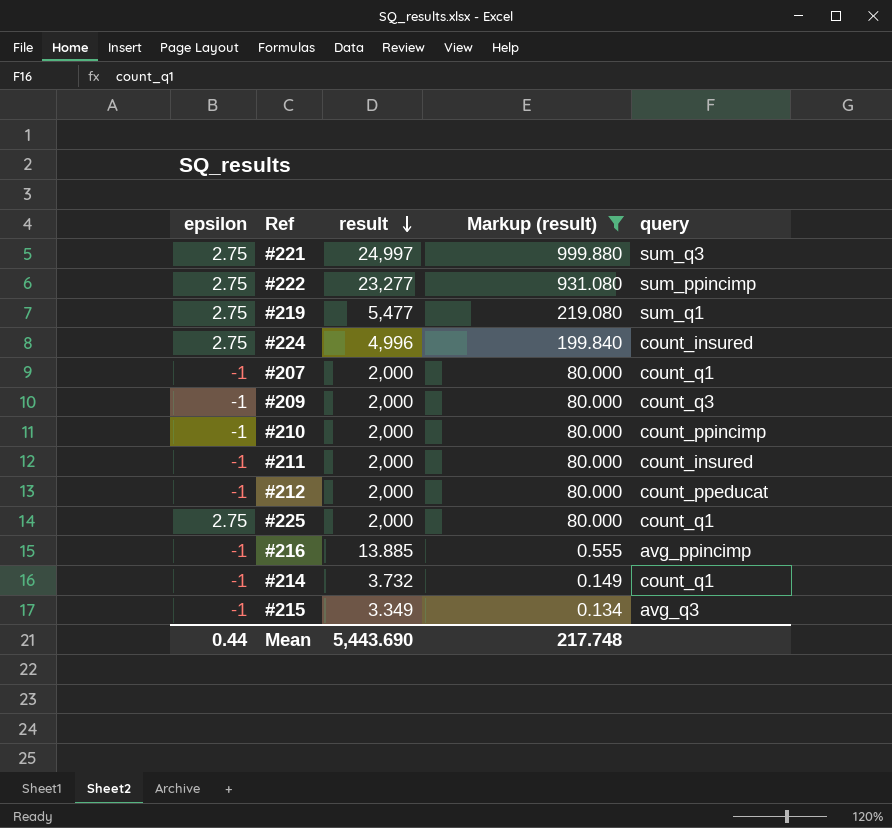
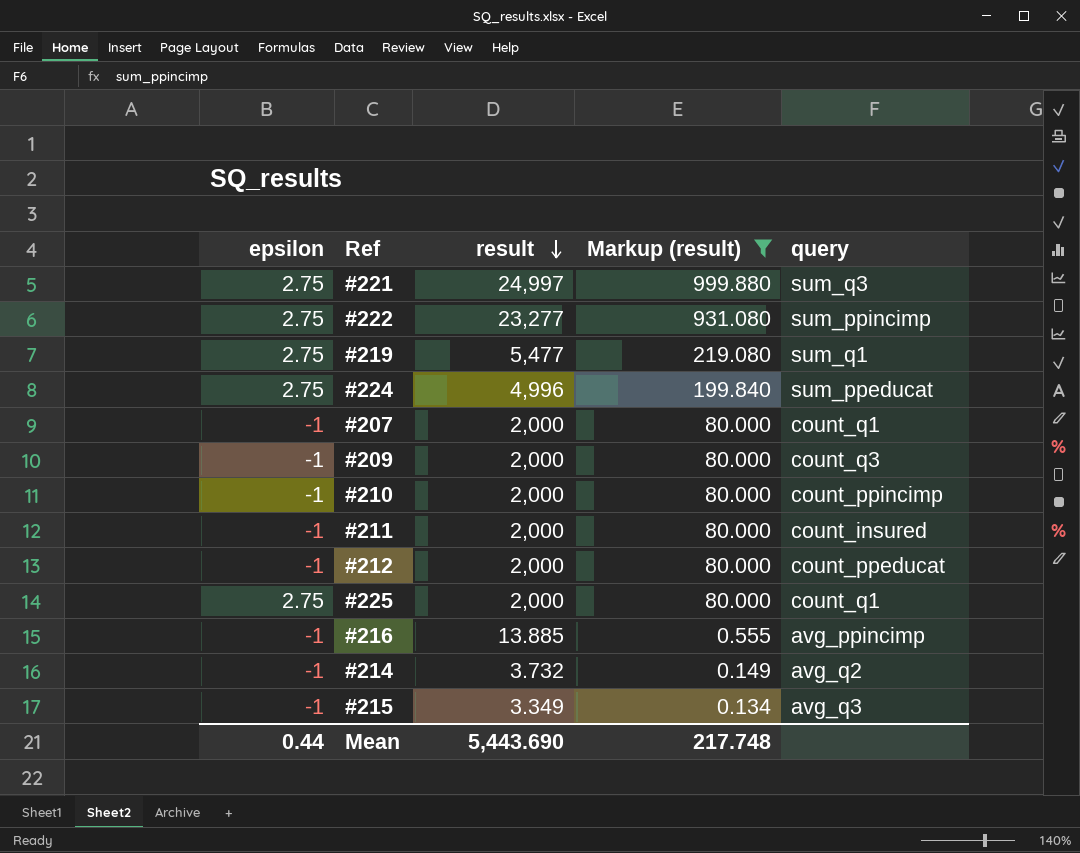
#224 | query: count_insured -> sum_ppeducat
#214 | query: count_q1 -> avg_q2

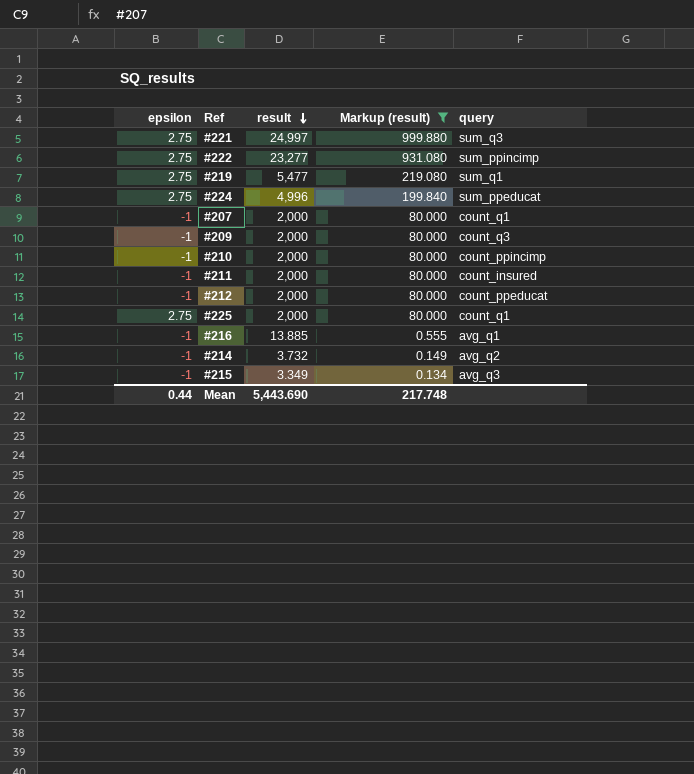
#216 | query: avg_ppincimp -> avg_q1

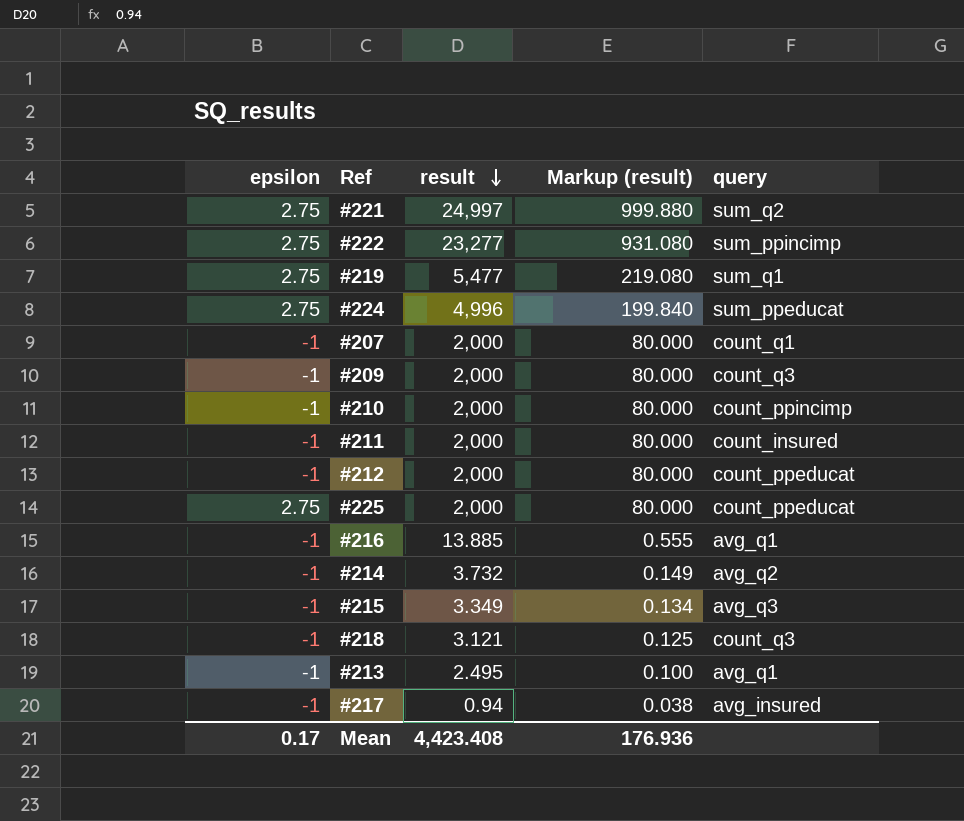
filter: Markup (result) >= 0.134 -> none
#221 | query: sum_q3 -> sum_q2
#225 | query: count_q1 -> count_ppeducat
Mean | epsilon: 0.44 -> 0.17
Mean | result: 5,443.690 -> 4,423.408
Mean | Markup (result): 217.748 -> 176.936

